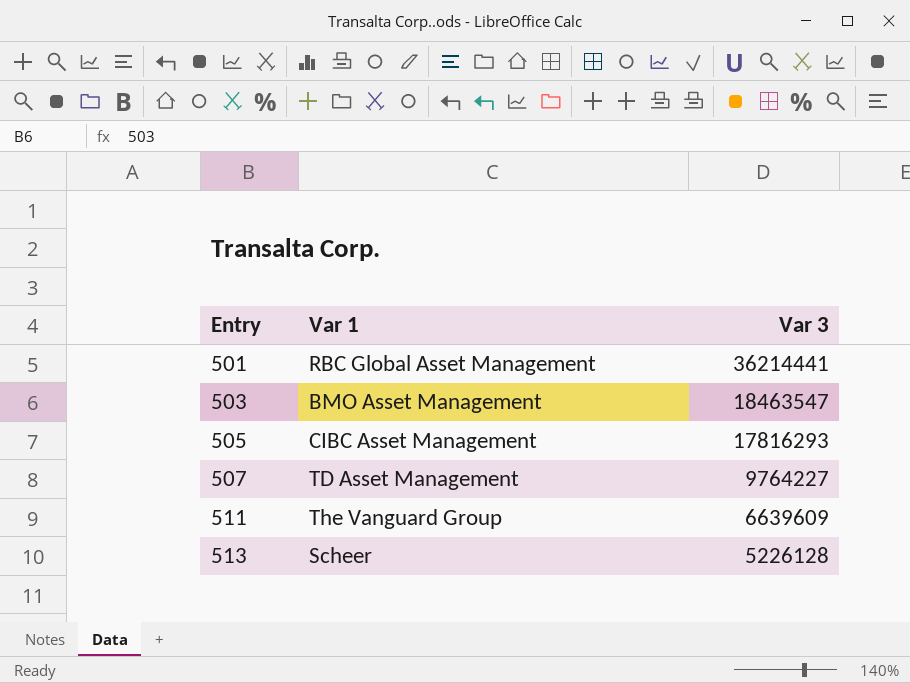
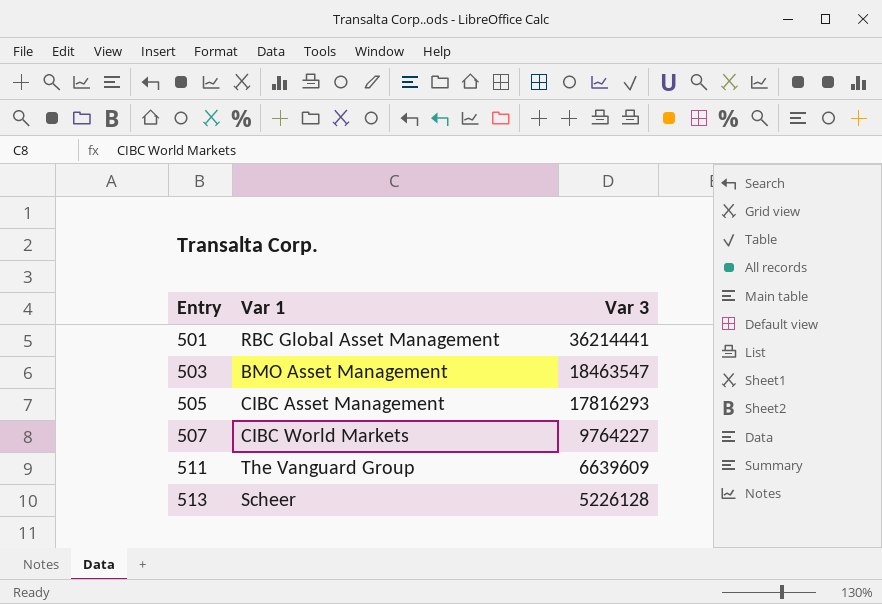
507 | Var 1: TD Asset Management -> CIBC World Markets

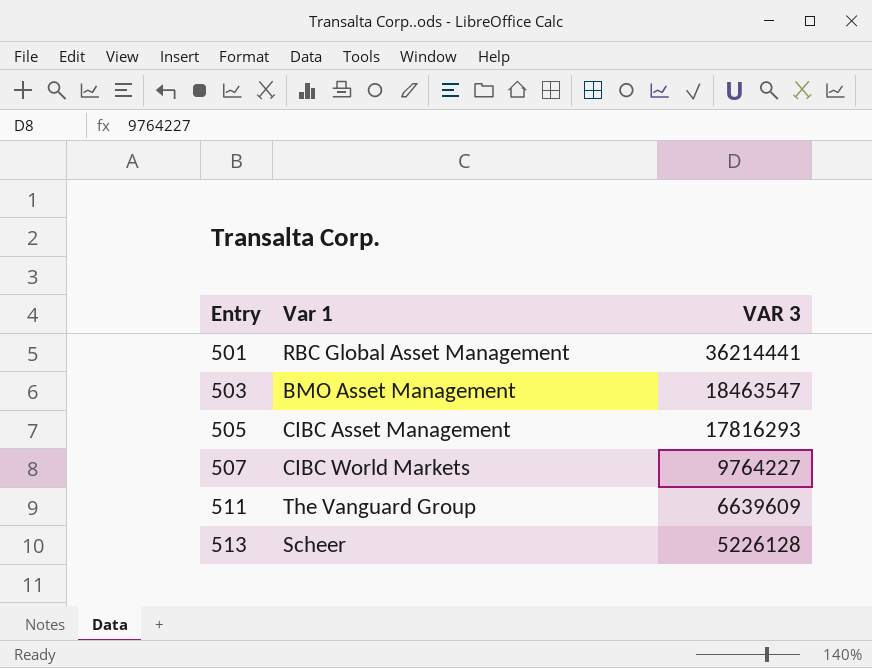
column name: Var 3 -> VAR 3

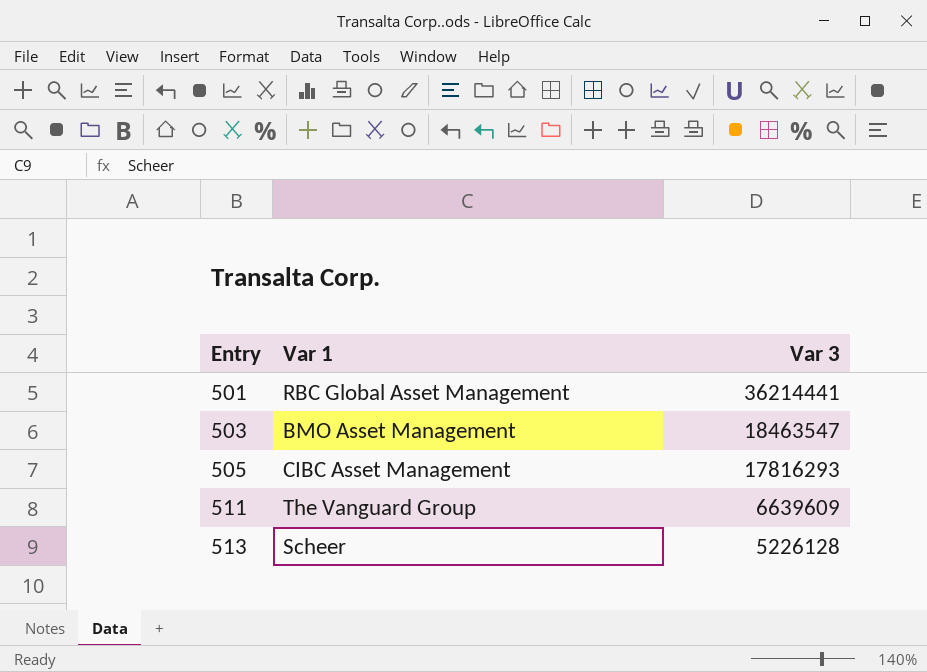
column name: VAR 3 -> Var 3
row 507: CIBC World Markets | 9764227 -> none

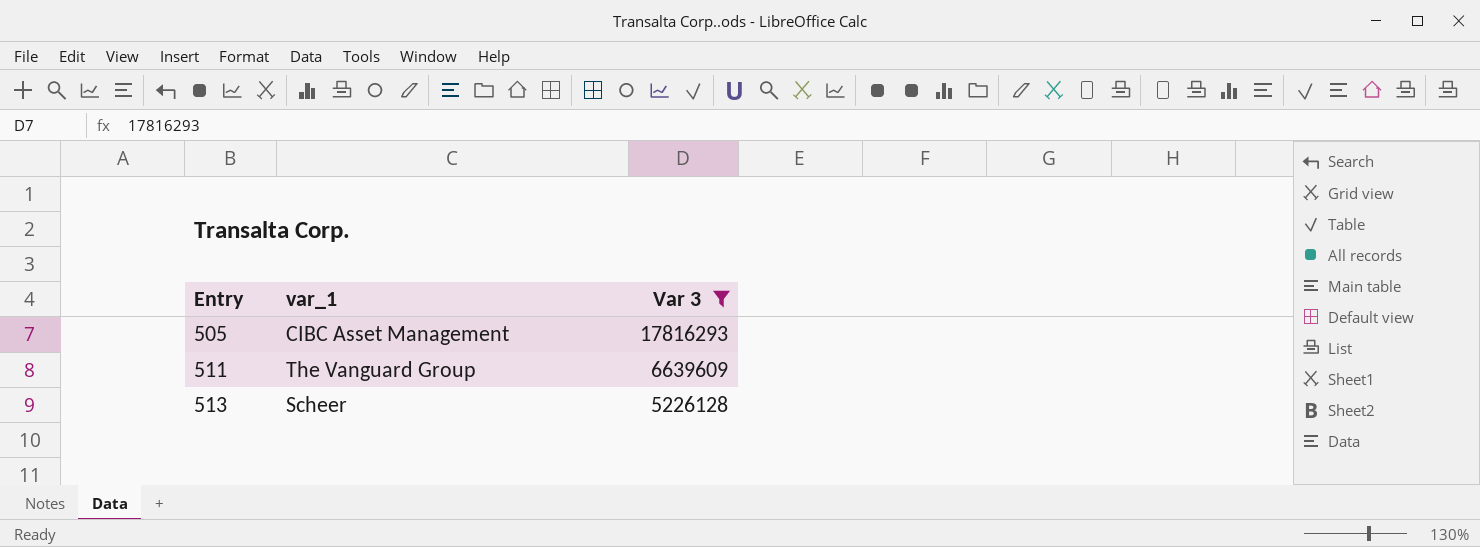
filter: none -> Var 3 <= 17816293
column name: Var 1 -> var_1

